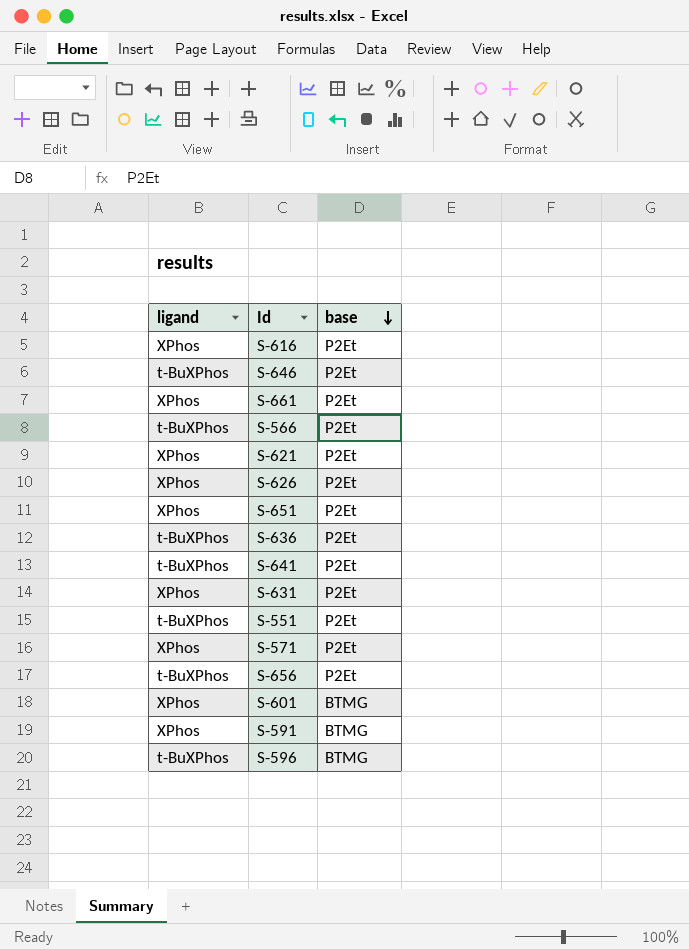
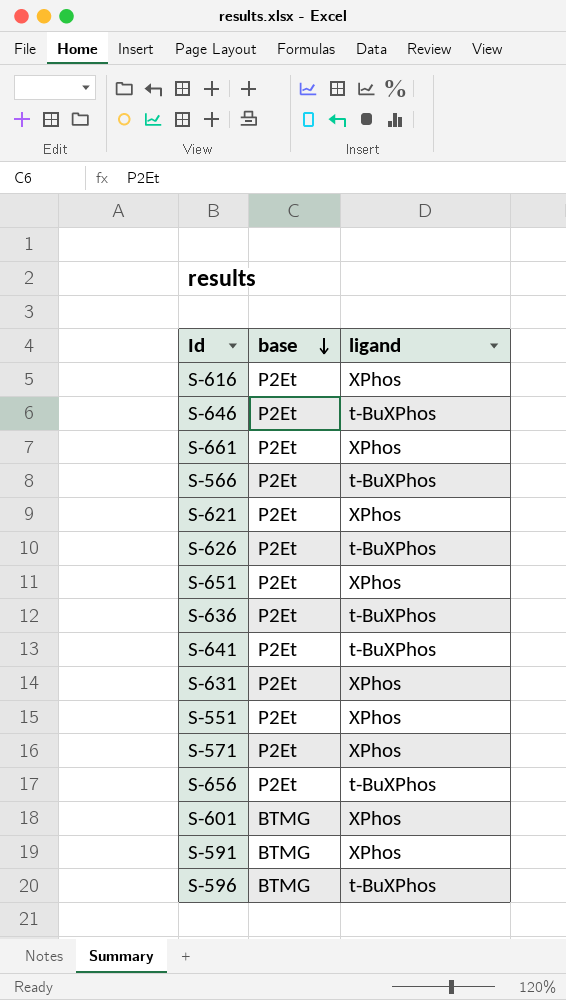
column ligand | position: 1 -> 3
S-626 | ligand: XPhos -> t-BuXPhos
S-551 | ligand: t-BuXPhos -> XPhos

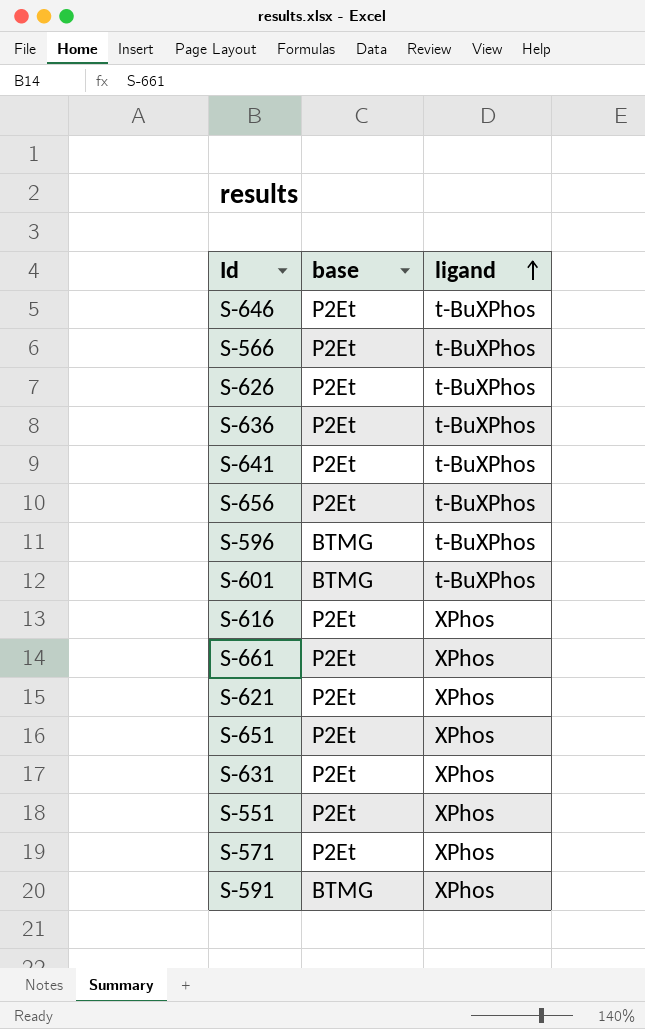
row order: base descending -> ligand ascending
S-601 | ligand: XPhos -> t-BuXPhos

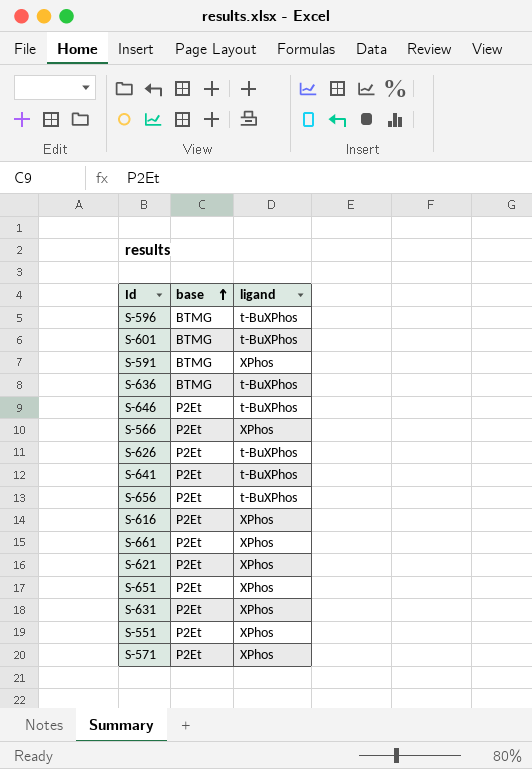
row order: ligand ascending -> base ascending
S-636 | base: P2Et -> BTMG
S-566 | ligand: t-BuXPhos -> XPhos

